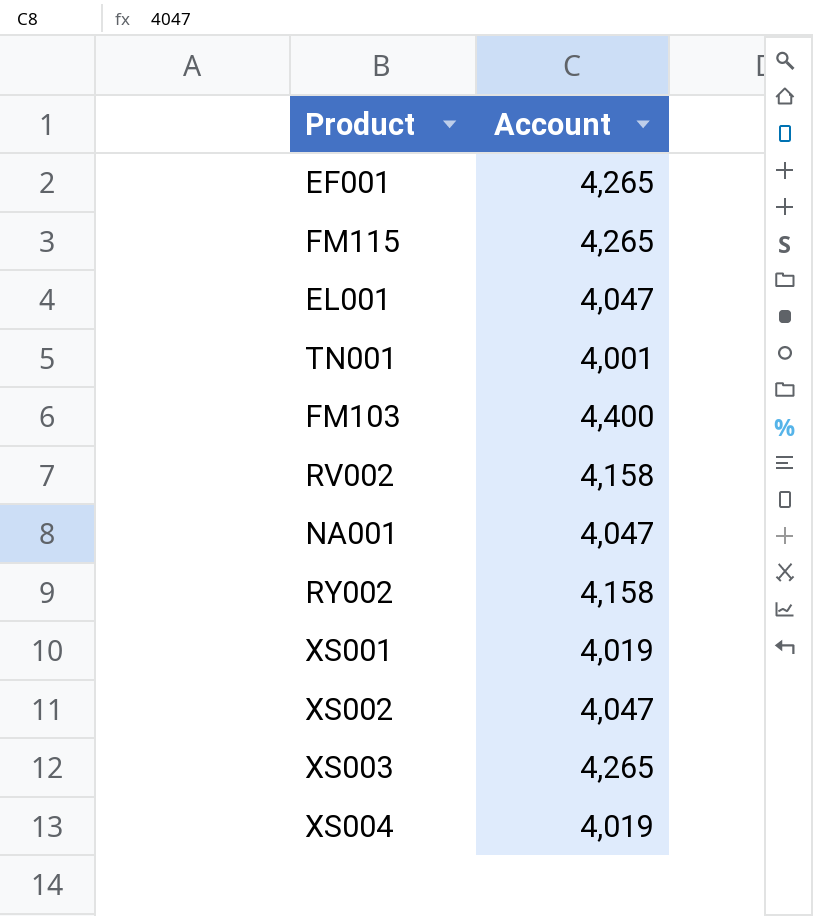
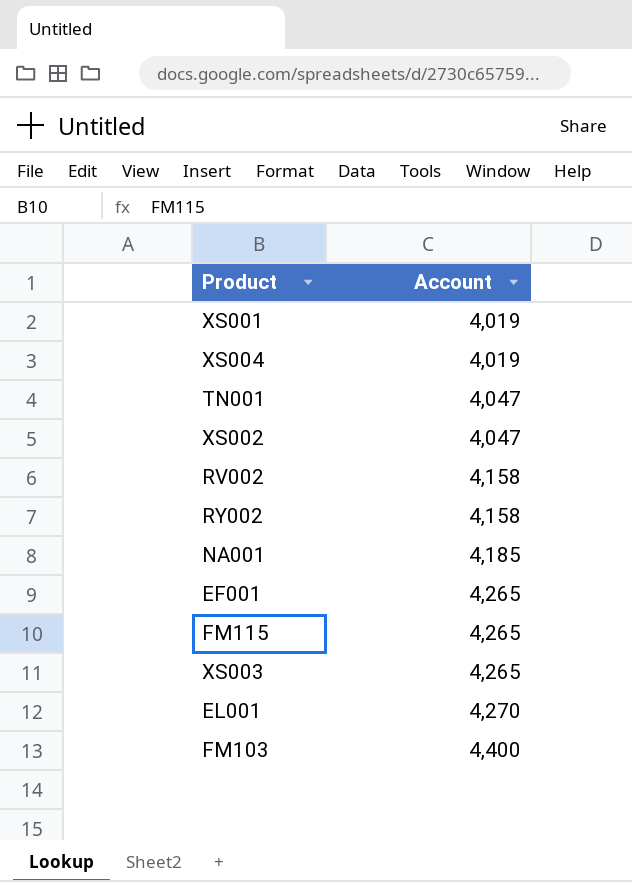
row order: none -> Account ascending
TN001 | Account: 4,001 -> 4,047
NA001 | Account: 4,047 -> 4,185
EL001 | Account: 4,047 -> 4,270

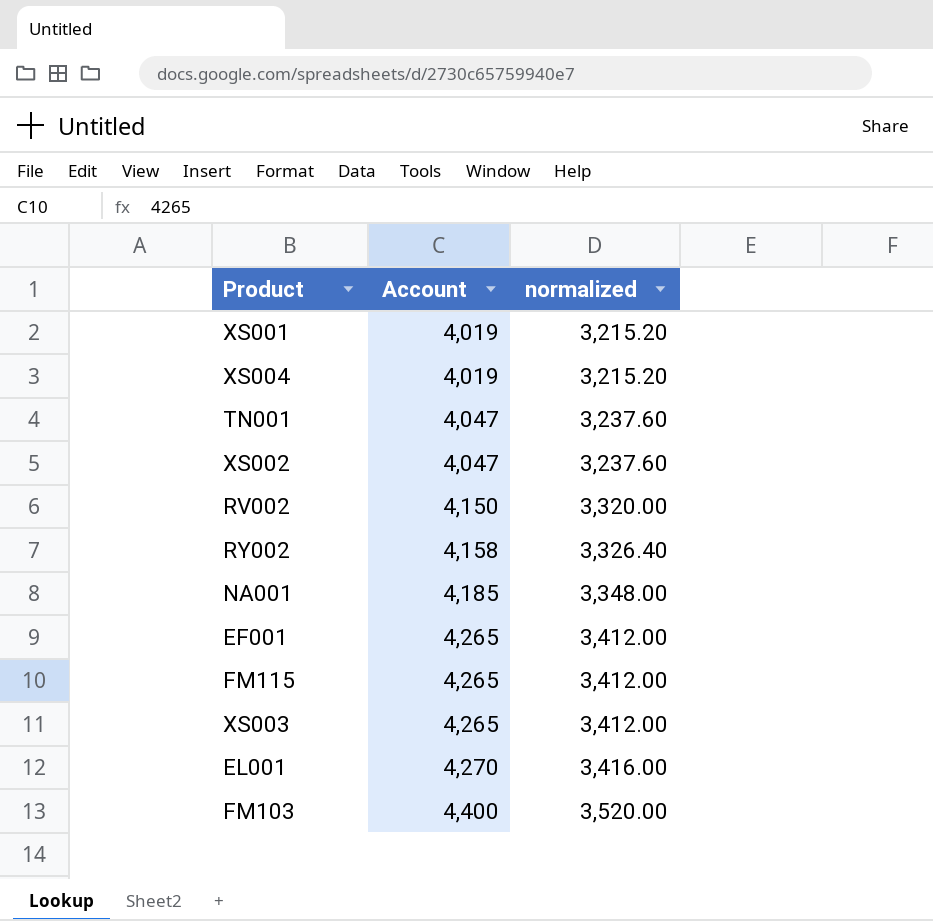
column normalized | formula: none -> [Account] * 0.8
RV002 | Account: 4,158 -> 4,150

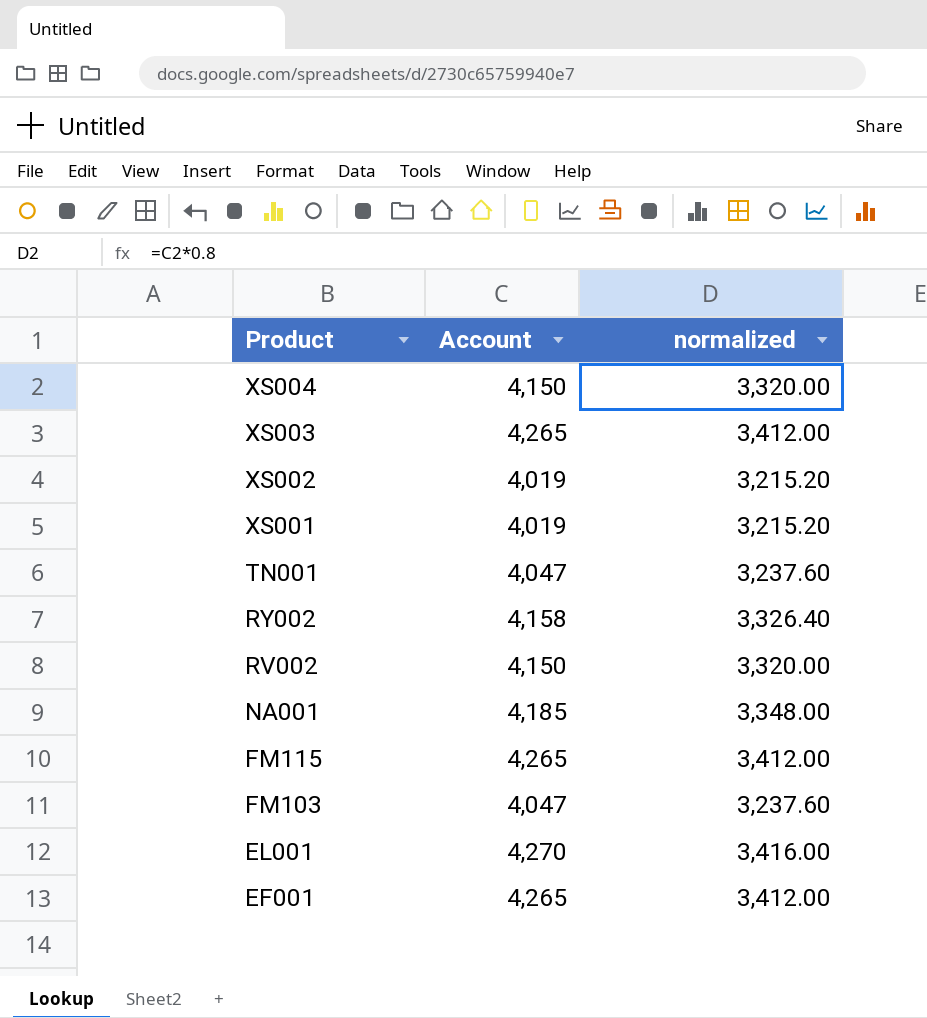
row order: Account ascending -> Product descending
XS004 | Account: 4,019 -> 4,150
XS004 | normalized: 3,215.20 -> 3,320.00
XS002 | Account: 4,047 -> 4,019
XS002 | normalized: 3,237.60 -> 3,215.20
FM103 | Account: 4,400 -> 4,047
FM103 | normalized: 3,520.00 -> 3,237.60

